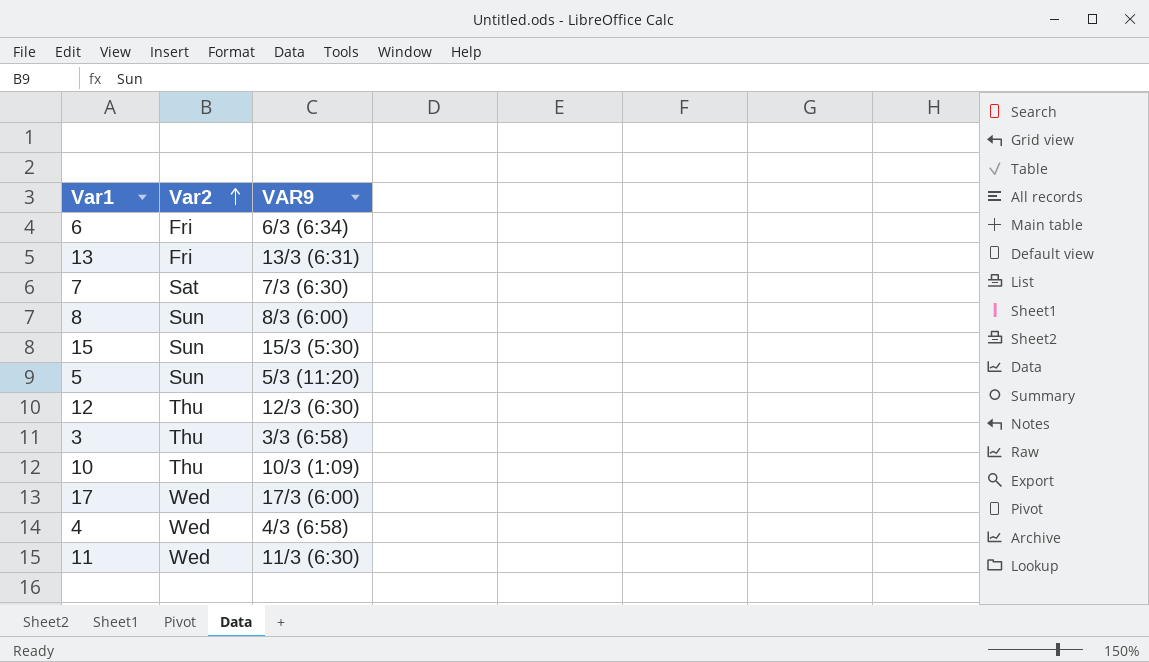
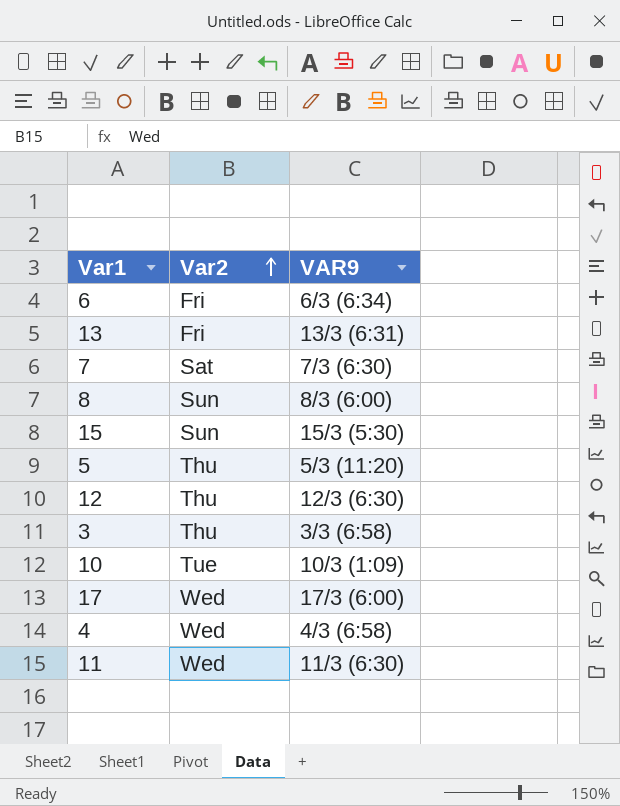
5 | Var2: Sun -> Thu
10 | Var2: Thu -> Tue

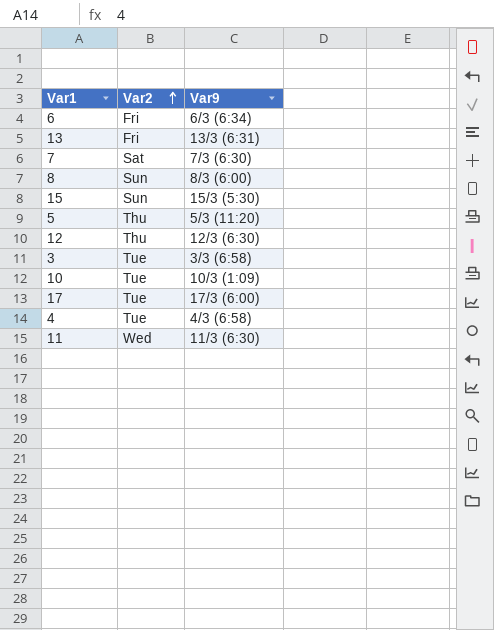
column name: VAR9 -> Var9
3 | Var2: Thu -> Tue
17 | Var2: Wed -> Tue
4 | Var2: Wed -> Tue

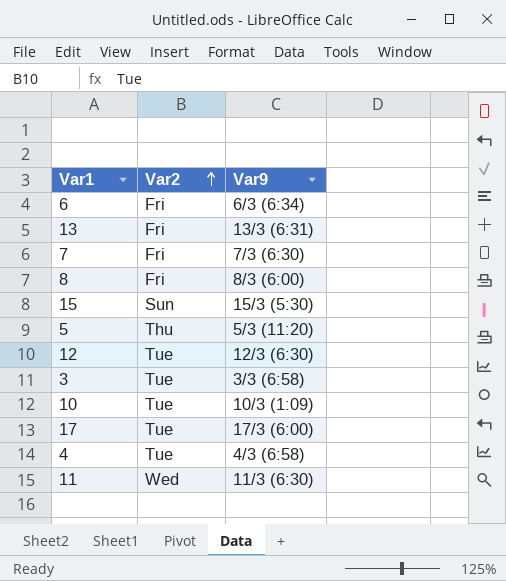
7 | Var2: Sat -> Fri
8 | Var2: Sun -> Fri
12 | Var2: Thu -> Tue

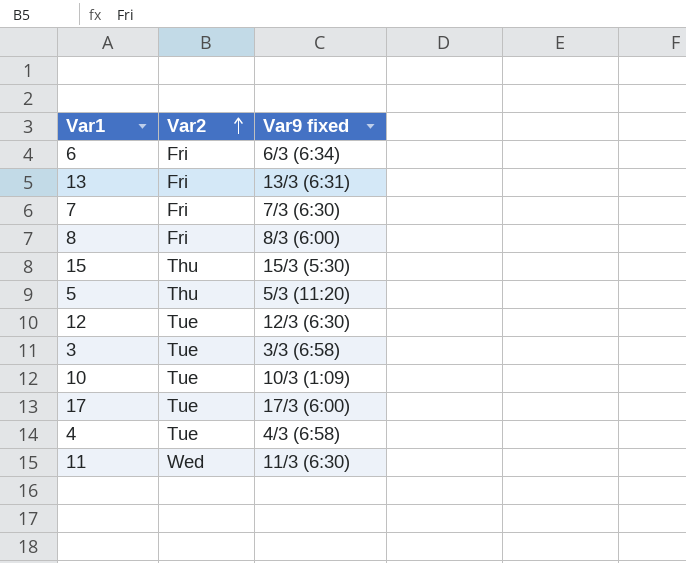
column name: Var9 -> Var9 fixed
15 | Var2: Sun -> Thu

